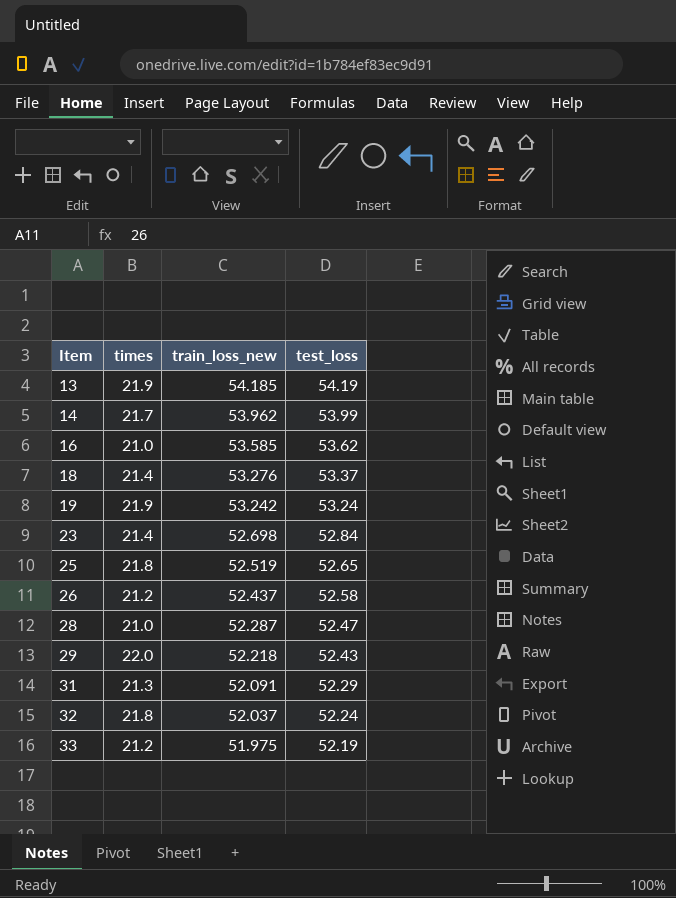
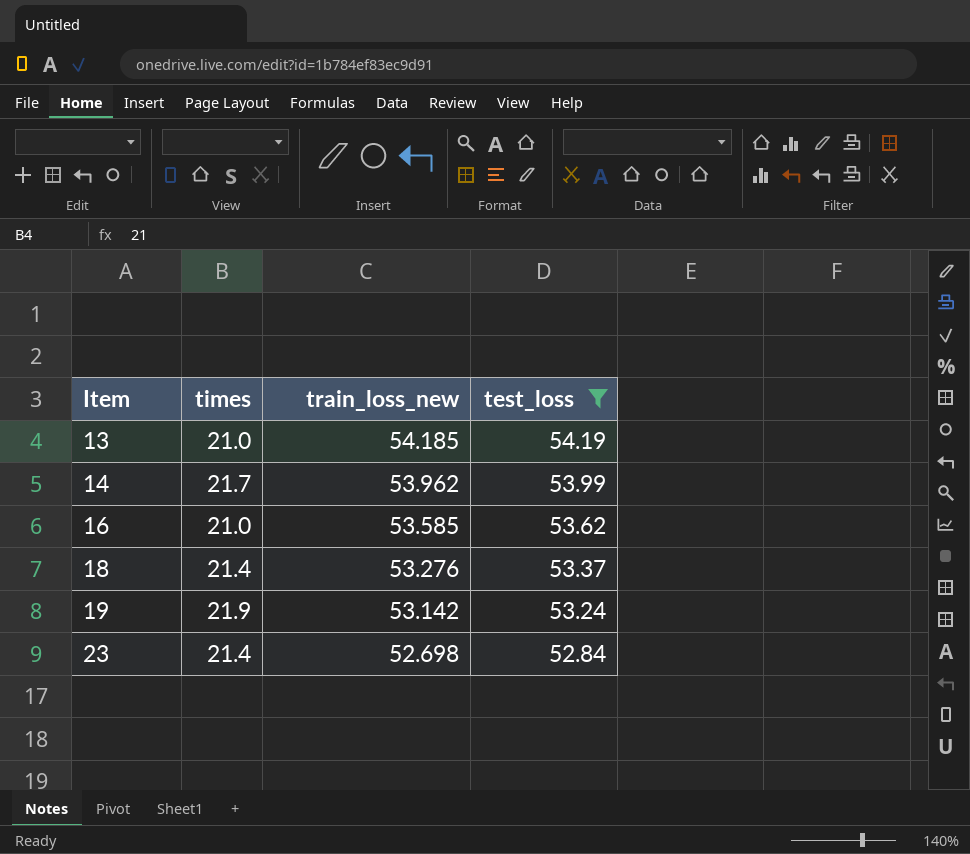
filter: none -> test_loss >= 52.84
13 | times: 21.9 -> 21.0
19 | train_loss_new: 53.242 -> 53.142

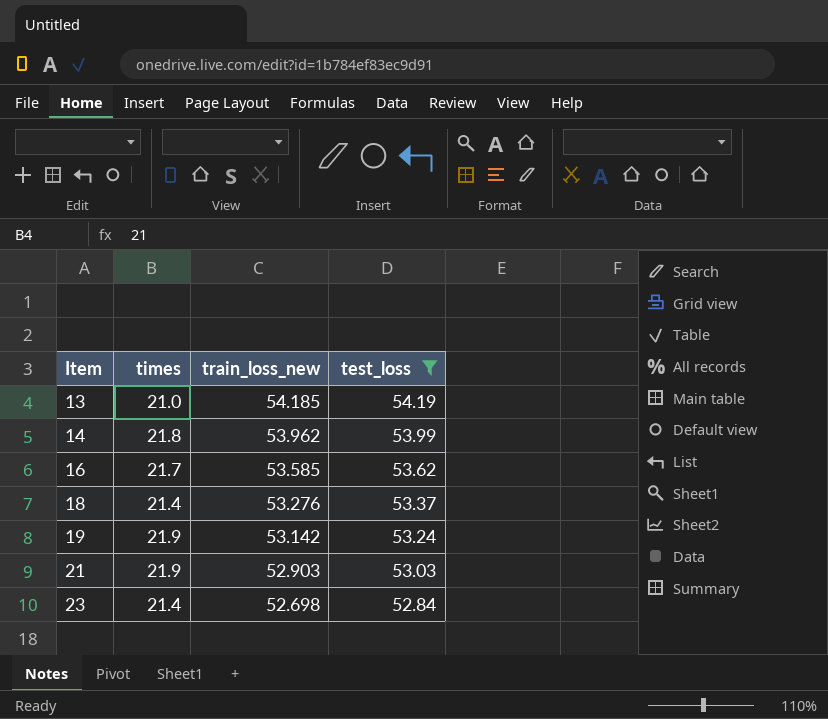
14 | times: 21.7 -> 21.8
16 | times: 21.0 -> 21.7
row 21: none -> 21.9 | 52.903 | 53.03

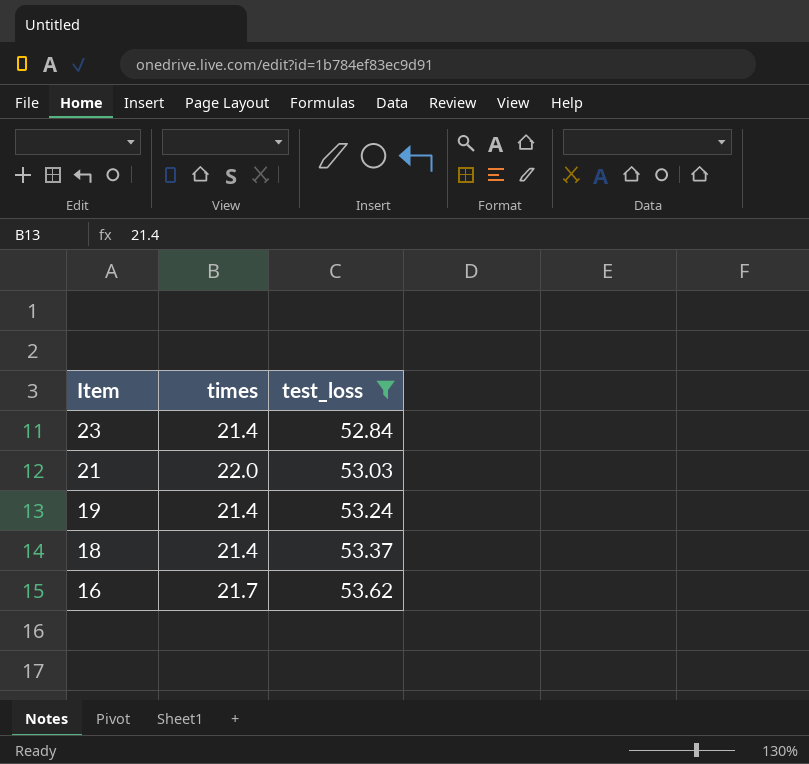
row order: Item ascending -> Item descending
column train_loss_new | position: 3 -> none
row 13: 21.0 | 54.185 | 54.19 -> none
row 14: 21.8 | 53.962 | 53.99 -> none
21 | times: 21.9 -> 22.0
19 | times: 21.9 -> 21.4

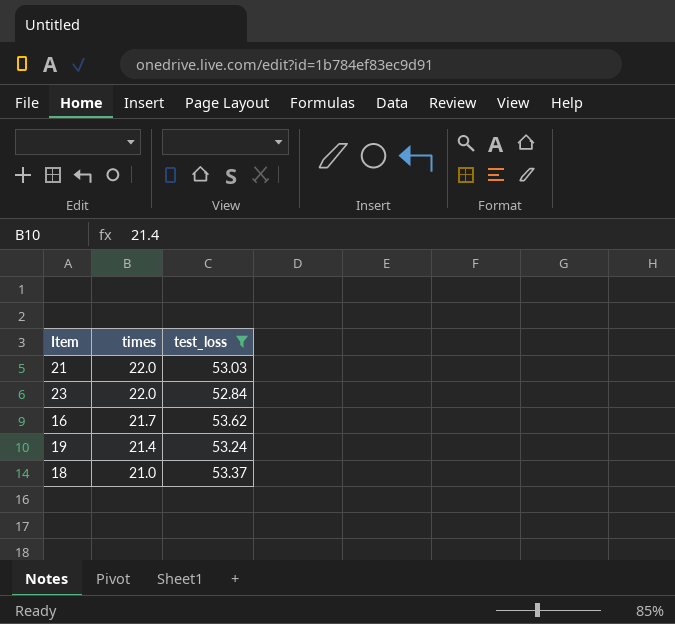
row order: Item descending -> times descending
23 | times: 21.4 -> 22.0
18 | times: 21.4 -> 21.0

